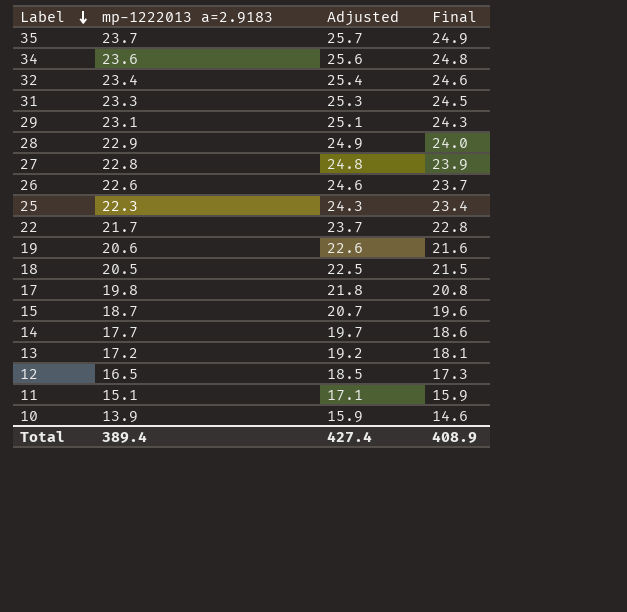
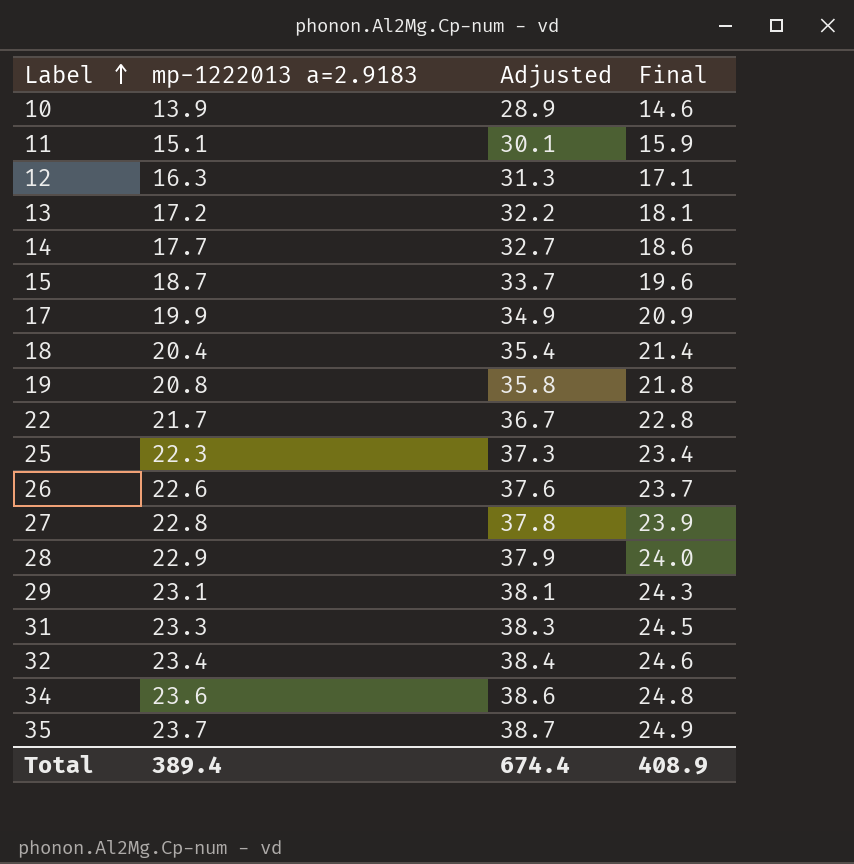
row order: Label descending -> Label ascending
column Adjusted | formula: [mp-1222013 a=2.9183] + 2 -> [mp-1222013 a=2.9183] + 15
12 | mp-1222013 a=2.9183: 16.5 -> 16.3
12 | Final: 17.3 -> 17.1
17 | mp-1222013 a=2.9183: 19.8 -> 19.9
17 | Final: 20.8 -> 20.9
18 | mp-1222013 a=2.9183: 20.5 -> 20.4
18 | Final: 21.5 -> 21.4
19 | mp-1222013 a=2.9183: 20.6 -> 20.8
19 | Final: 21.6 -> 21.8
Total | Adjusted: 427.4 -> 674.4

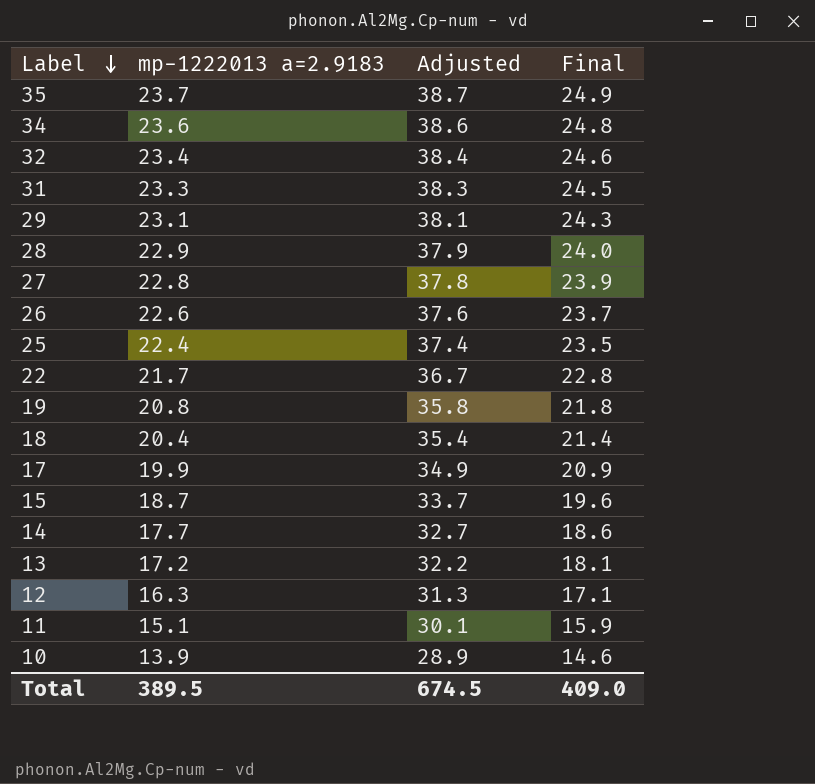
row order: Label ascending -> Label descending
25 | mp-1222013 a=2.9183: 22.3 -> 22.4
25 | Adjusted: 37.3 -> 37.4
25 | Final: 23.4 -> 23.5
Total | mp-1222013 a=2.9183: 389.4 -> 389.5
Total | Adjusted: 674.4 -> 674.5
Total | Final: 408.9 -> 409.0

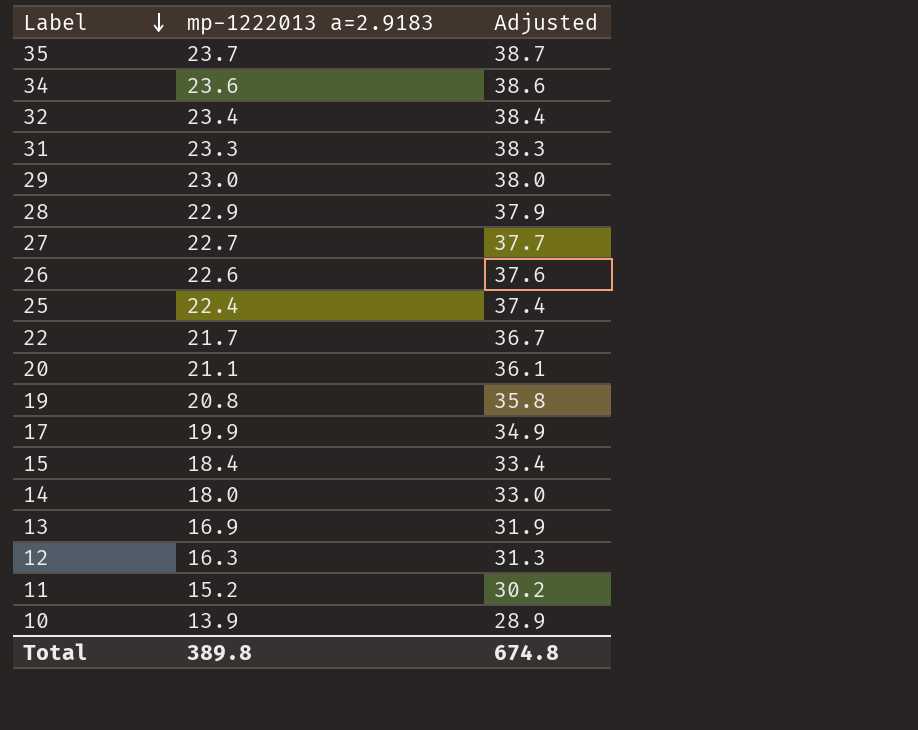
column Final | formula: [mp-1222013 a=2.9183] * 1.05 -> none
row 18: 20.4 | 35.4 | 21.4 -> none
29 | mp-1222013 a=2.9183: 23.1 -> 23.0
29 | Adjusted: 38.1 -> 38.0
27 | mp-1222013 a=2.9183: 22.8 -> 22.7
27 | Adjusted: 37.8 -> 37.7
row 20: none -> 21.1 | 36.1
15 | mp-1222013 a=2.9183: 18.7 -> 18.4
15 | Adjusted: 33.7 -> 33.4
14 | mp-1222013 a=2.9183: 17.7 -> 18.0
14 | Adjusted: 32.7 -> 33.0
13 | mp-1222013 a=2.9183: 17.2 -> 16.9
13 | Adjusted: 32.2 -> 31.9
11 | mp-1222013 a=2.9183: 15.1 -> 15.2
11 | Adjusted: 30.1 -> 30.2
Total | mp-1222013 a=2.9183: 389.5 -> 389.8
Total | Adjusted: 674.5 -> 674.8

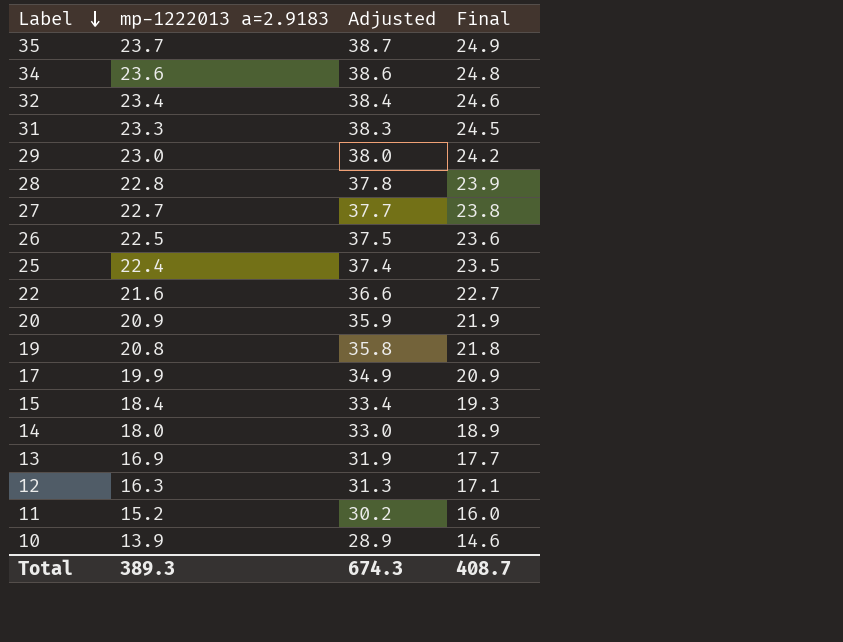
column Final | formula: none -> [mp-1222013 a=2.9183] * 1.05
28 | mp-1222013 a=2.9183: 22.9 -> 22.8
28 | Adjusted: 37.9 -> 37.8
26 | mp-1222013 a=2.9183: 22.6 -> 22.5
26 | Adjusted: 37.6 -> 37.5
22 | mp-1222013 a=2.9183: 21.7 -> 21.6
22 | Adjusted: 36.7 -> 36.6
20 | mp-1222013 a=2.9183: 21.1 -> 20.9
20 | Adjusted: 36.1 -> 35.9
Total | mp-1222013 a=2.9183: 389.8 -> 389.3
Total | Adjusted: 674.8 -> 674.3

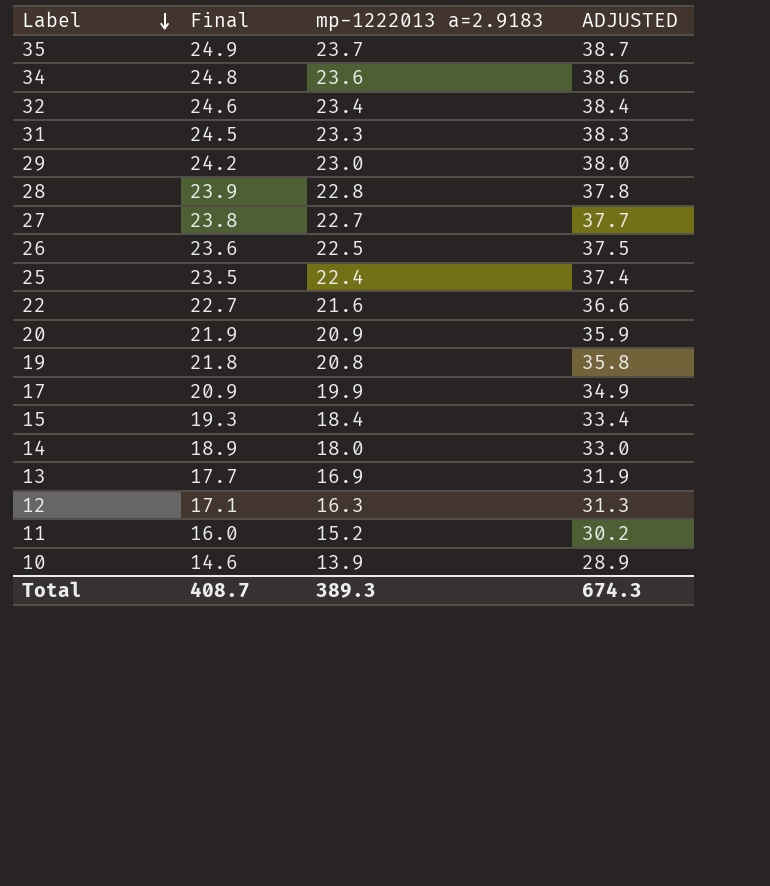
column Final | position: 4 -> 2
column name: Adjusted -> ADJUSTED

